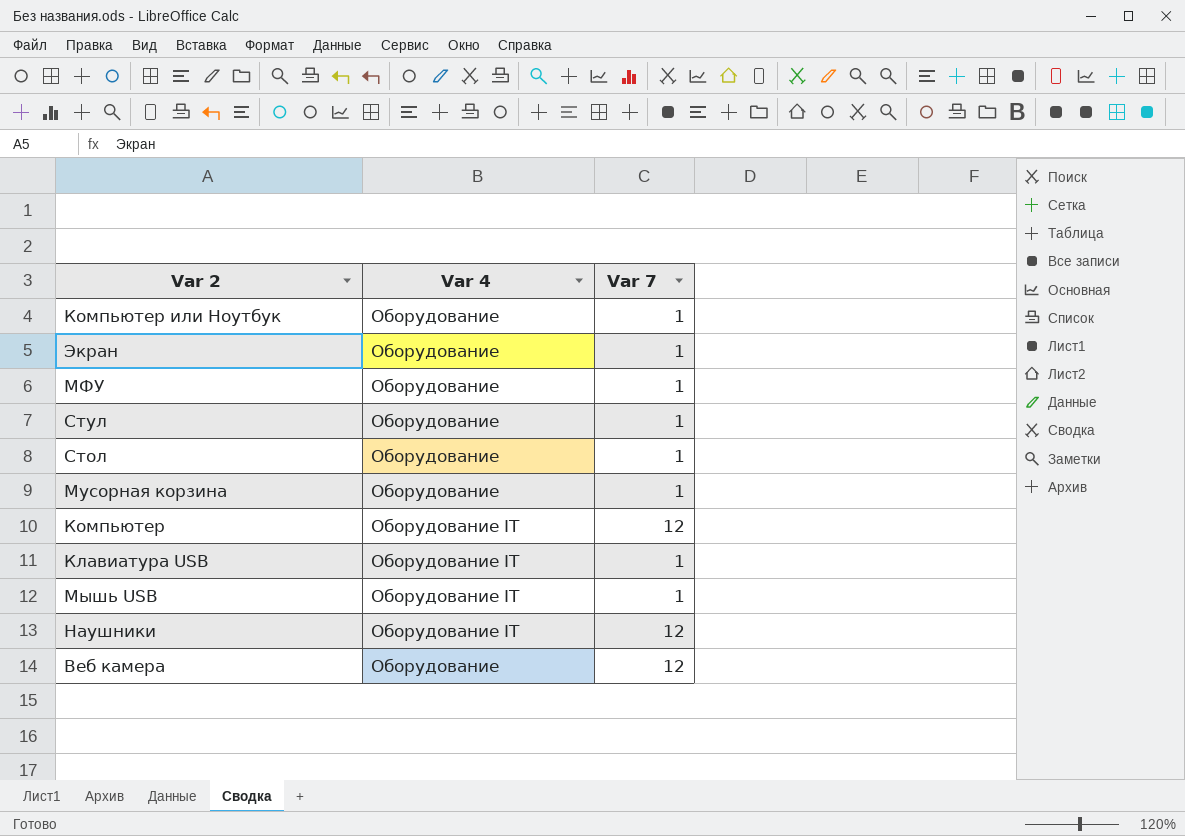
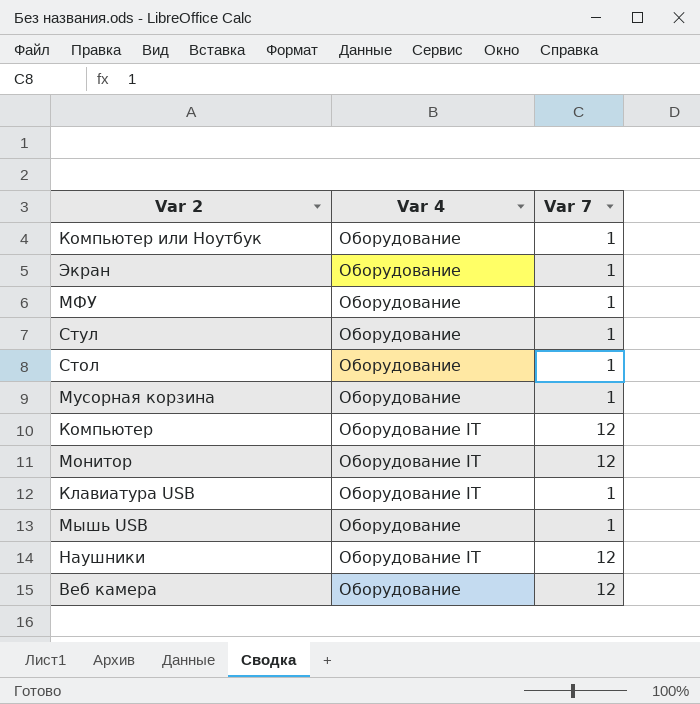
row Монитор: none -> Оборудование IT | 12
Мышь USB | Var 4: Оборудование IT -> Оборудование

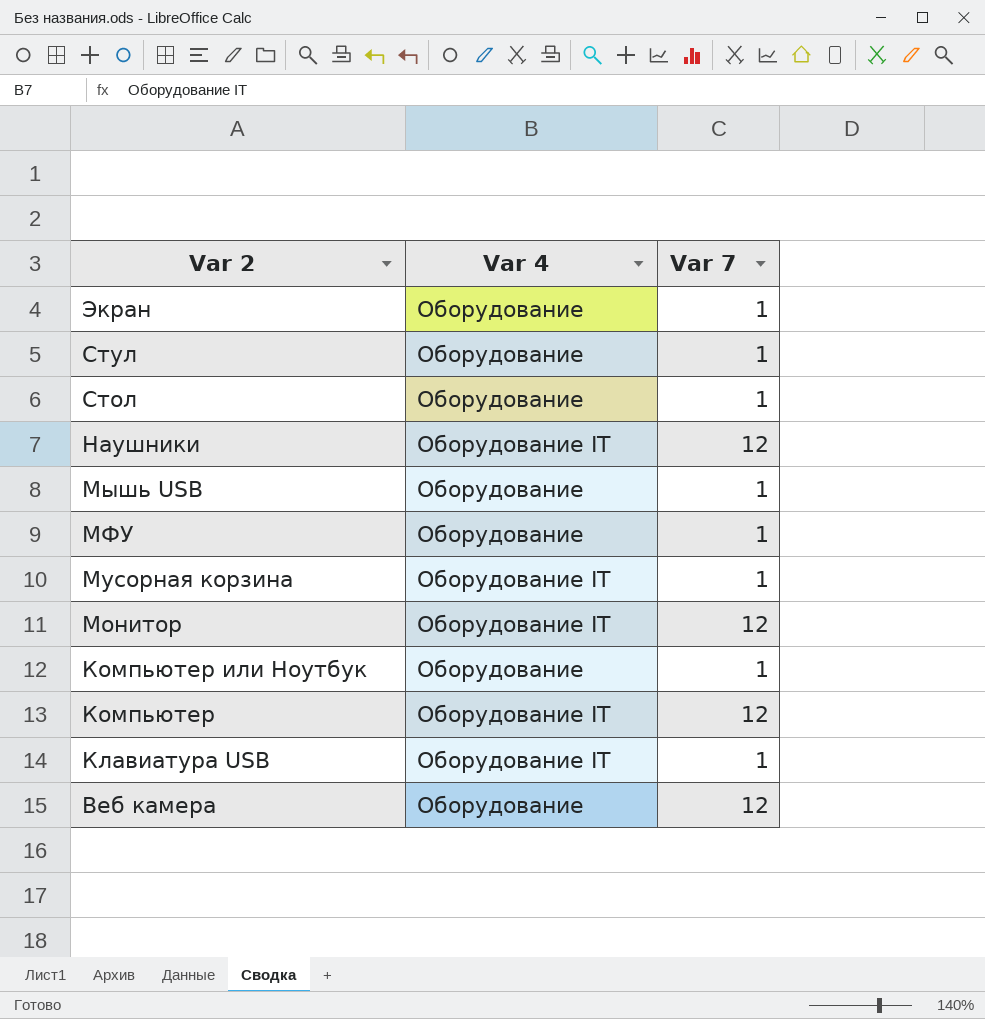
row order: none -> Var 2 descending
Мусорная корзина | Var 4: Оборудование -> Оборудование IT

